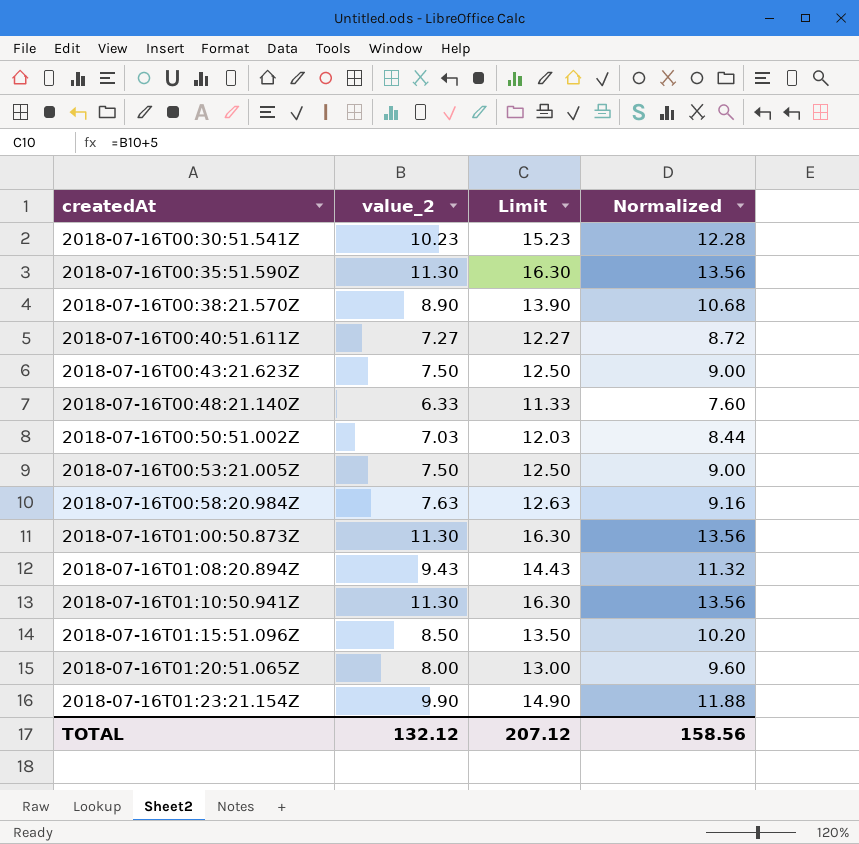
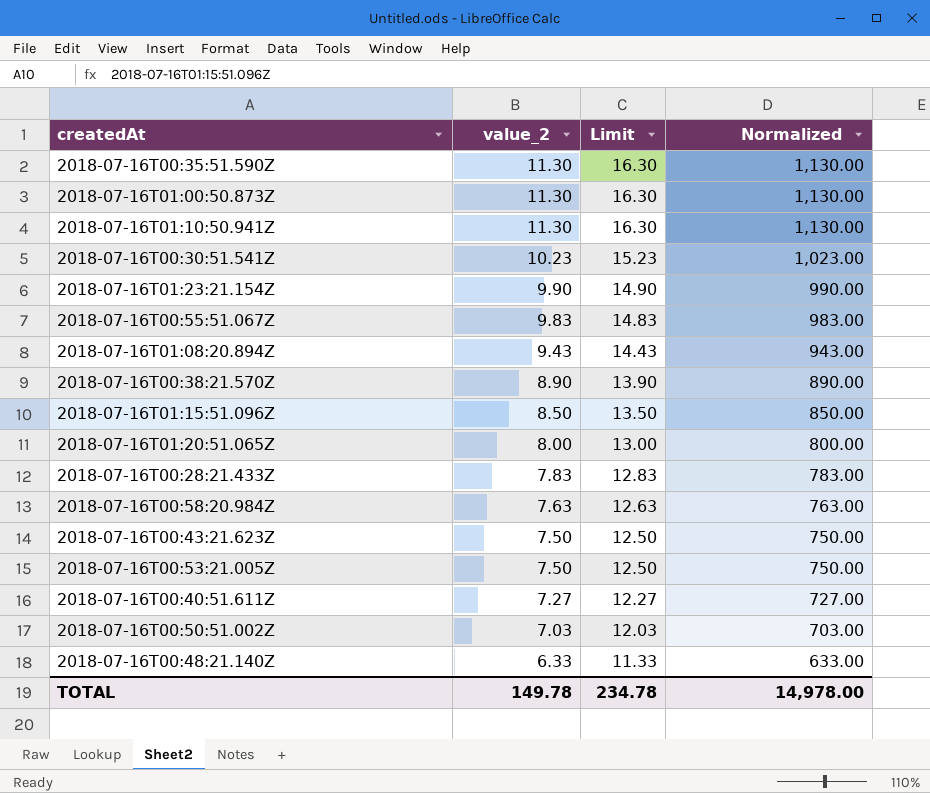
row order: createdAt ascending -> value_2 descending
column Normalized | formula: [value_2] * 1.2 -> [value_2] * 100
row 2018-07-16T00:55:51.067Z: none -> 9.83 | 14.83 | 983.00
row 2018-07-16T00:28:21.433Z: none -> 7.83 | 12.83 | 783.00
TOTAL | value_2: 132.12 -> 149.78
TOTAL | Limit: 207.12 -> 234.78
TOTAL | Normalized: 158.56 -> 14,978.00

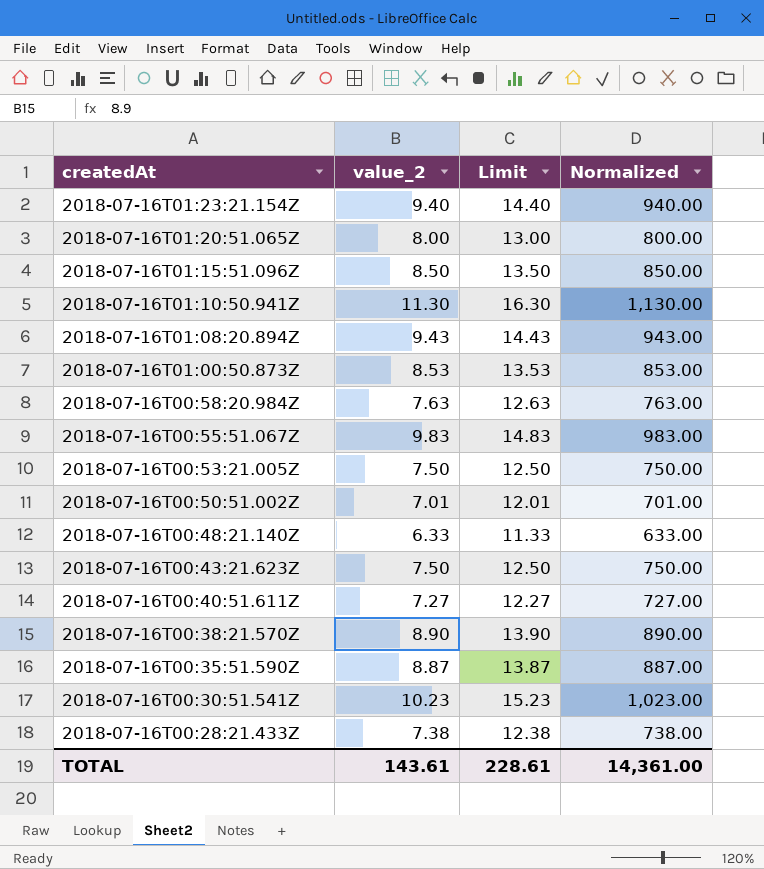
row order: value_2 descending -> createdAt descending
2018-07-16T01:23:21.154Z | value_2: 9.90 -> 9.40
2018-07-16T01:23:21.154Z | Limit: 14.90 -> 14.40
2018-07-16T01:23:21.154Z | Normalized: 990.00 -> 940.00
2018-07-16T01:00:50.873Z | value_2: 11.30 -> 8.53
2018-07-16T01:00:50.873Z | Limit: 16.30 -> 13.53
2018-07-16T01:00:50.873Z | Normalized: 1,130.00 -> 853.00
2018-07-16T00:50:51.002Z | value_2: 7.03 -> 7.01
2018-07-16T00:50:51.002Z | Limit: 12.03 -> 12.01
2018-07-16T00:50:51.002Z | Normalized: 703.00 -> 701.00
2018-07-16T00:35:51.590Z | value_2: 11.30 -> 8.87
2018-07-16T00:35:51.590Z | Limit: 16.30 -> 13.87
2018-07-16T00:35:51.590Z | Normalized: 1,130.00 -> 887.00
2018-07-16T00:28:21.433Z | value_2: 7.83 -> 7.38
2018-07-16T00:28:21.433Z | Limit: 12.83 -> 12.38
2018-07-16T00:28:21.433Z | Normalized: 783.00 -> 738.00
TOTAL | value_2: 149.78 -> 143.61
TOTAL | Limit: 234.78 -> 228.61
TOTAL | Normalized: 14,978.00 -> 14,361.00

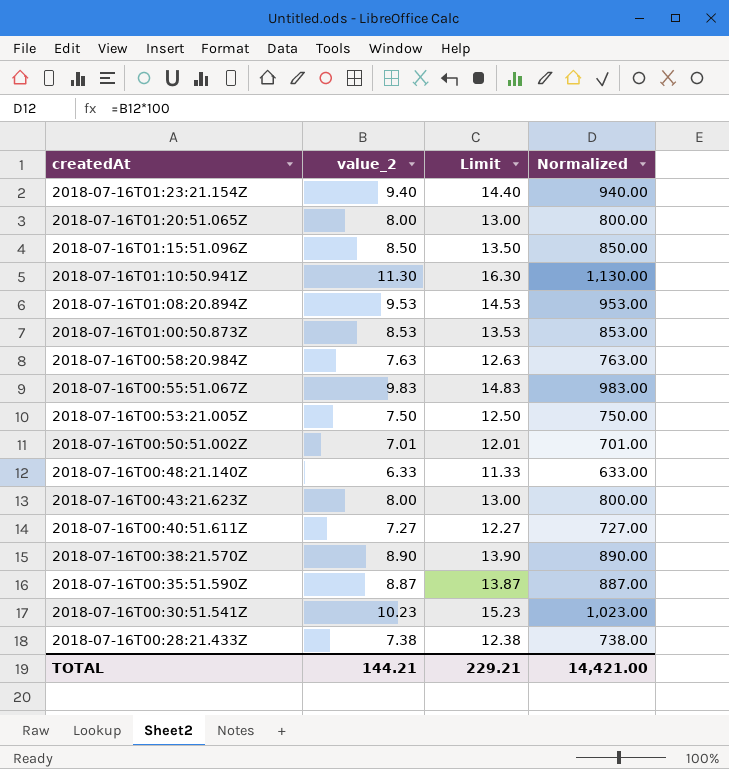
2018-07-16T01:08:20.894Z | value_2: 9.43 -> 9.53
2018-07-16T01:08:20.894Z | Limit: 14.43 -> 14.53
2018-07-16T01:08:20.894Z | Normalized: 943.00 -> 953.00
2018-07-16T00:43:21.623Z | value_2: 7.50 -> 8.00
2018-07-16T00:43:21.623Z | Limit: 12.50 -> 13.00
2018-07-16T00:43:21.623Z | Normalized: 750.00 -> 800.00
TOTAL | value_2: 143.61 -> 144.21
TOTAL | Limit: 228.61 -> 229.21
TOTAL | Normalized: 14,361.00 -> 14,421.00

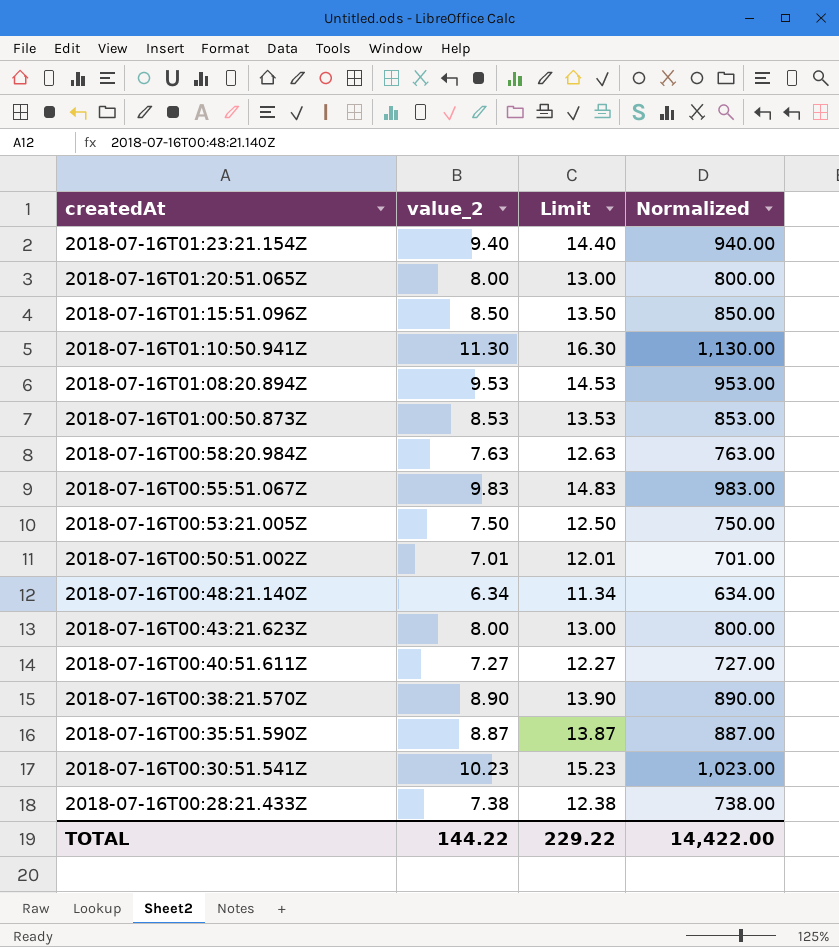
2018-07-16T00:48:21.140Z | value_2: 6.33 -> 6.34
2018-07-16T00:48:21.140Z | Limit: 11.33 -> 11.34
2018-07-16T00:48:21.140Z | Normalized: 633.00 -> 634.00
TOTAL | value_2: 144.21 -> 144.22
TOTAL | Limit: 229.21 -> 229.22
TOTAL | Normalized: 14,421.00 -> 14,422.00

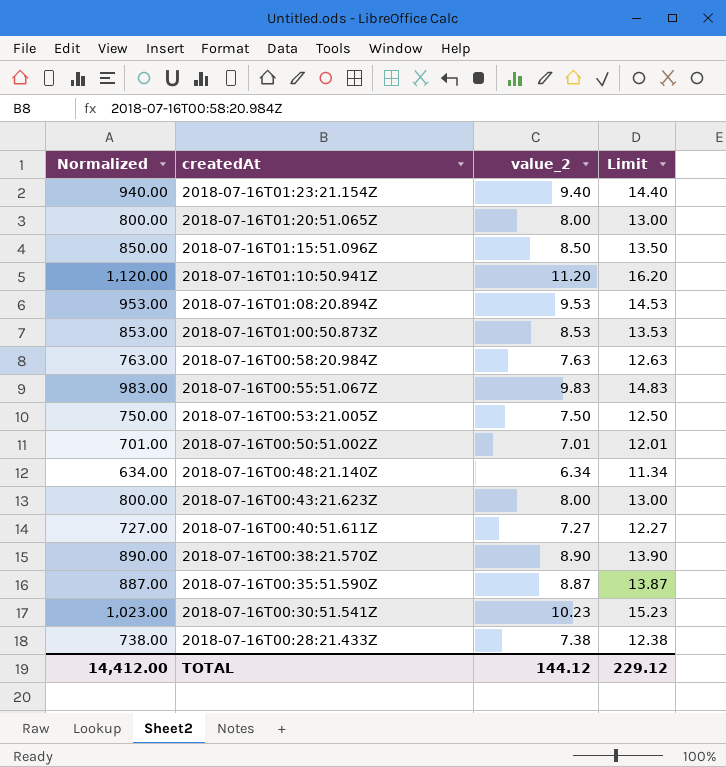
column Normalized | position: 4 -> 1
2018-07-16T01:10:50.941Z | Normalized: 1,130.00 -> 1,120.00
2018-07-16T01:10:50.941Z | value_2: 11.30 -> 11.20
2018-07-16T01:10:50.941Z | Limit: 16.30 -> 16.20
TOTAL | Normalized: 14,422.00 -> 14,412.00
TOTAL | value_2: 144.22 -> 144.12
TOTAL | Limit: 229.22 -> 229.12

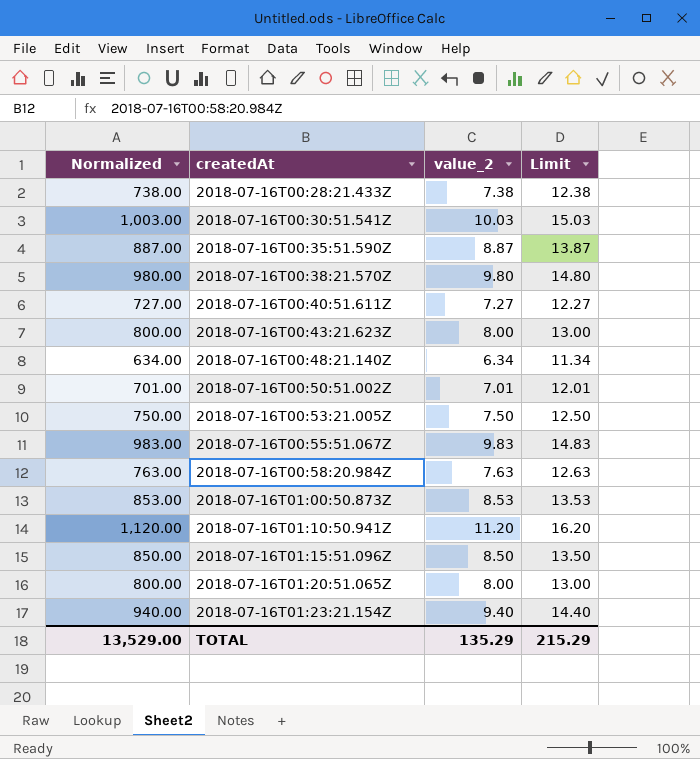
row order: createdAt descending -> createdAt ascending
row 2018-07-16T01:08:20.894Z: 953.00 | 9.53 | 14.53 -> none
2018-07-16T00:30:51.541Z | Normalized: 1,023.00 -> 1,003.00
2018-07-16T00:30:51.541Z | value_2: 10.23 -> 10.03
2018-07-16T00:30:51.541Z | Limit: 15.23 -> 15.03
2018-07-16T00:38:21.570Z | Normalized: 890.00 -> 980.00
2018-07-16T00:38:21.570Z | value_2: 8.90 -> 9.80
2018-07-16T00:38:21.570Z | Limit: 13.90 -> 14.80
TOTAL | Normalized: 14,412.00 -> 13,529.00
TOTAL | value_2: 144.12 -> 135.29
TOTAL | Limit: 229.12 -> 215.29

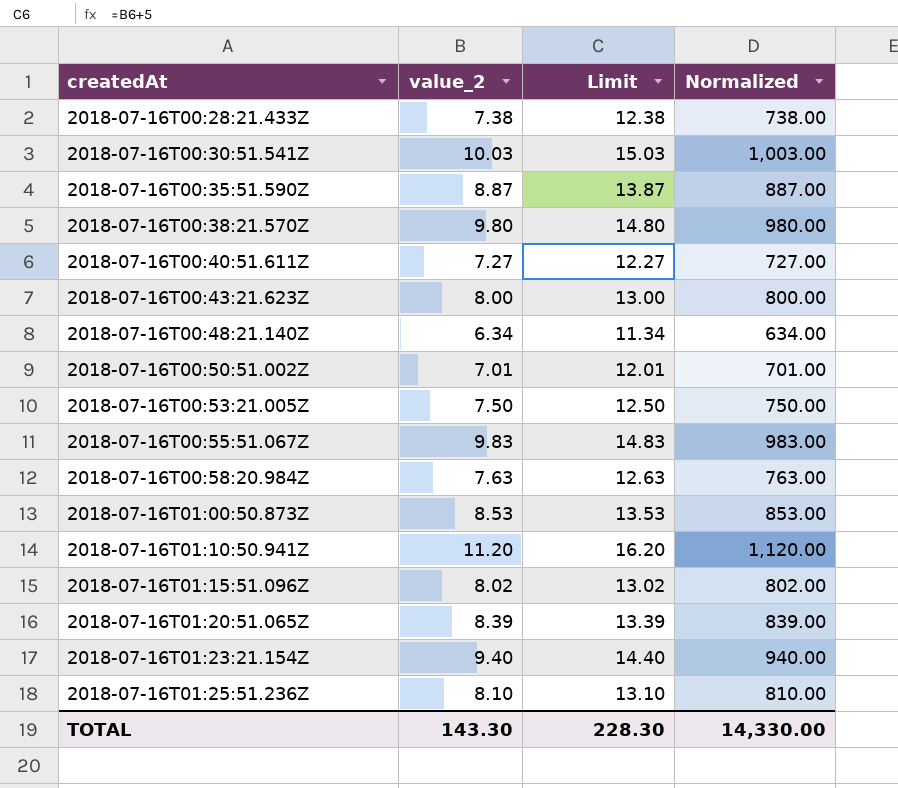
column Normalized | position: 1 -> 4
2018-07-16T01:15:51.096Z | value_2: 8.50 -> 8.02
2018-07-16T01:15:51.096Z | Limit: 13.50 -> 13.02
2018-07-16T01:15:51.096Z | Normalized: 850.00 -> 802.00
2018-07-16T01:20:51.065Z | value_2: 8.00 -> 8.39
2018-07-16T01:20:51.065Z | Limit: 13.00 -> 13.39
2018-07-16T01:20:51.065Z | Normalized: 800.00 -> 839.00
row 2018-07-16T01:25:51.236Z: none -> 8.10 | 13.10 | 810.00
TOTAL | value_2: 135.29 -> 143.30
TOTAL | Limit: 215.29 -> 228.30
TOTAL | Normalized: 13,529.00 -> 14,330.00

